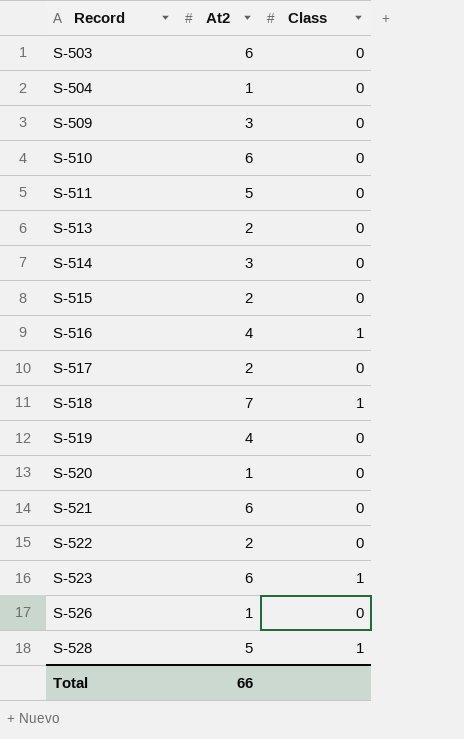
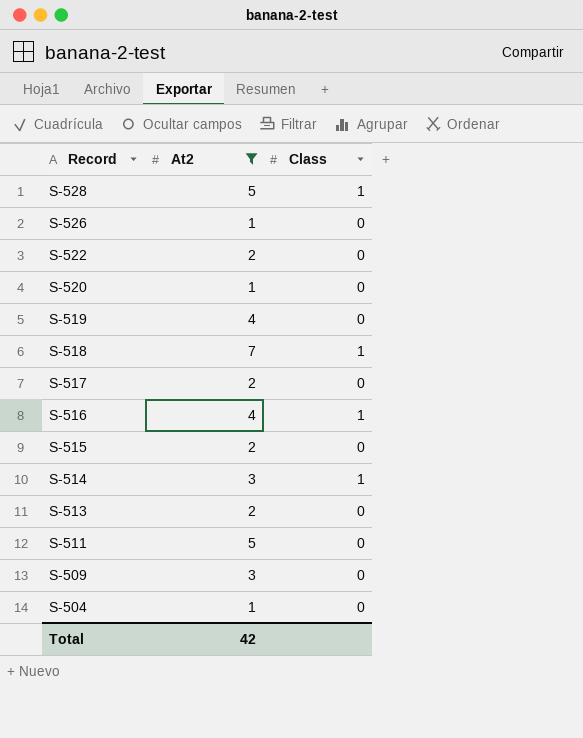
filter: none -> At2 != 6
row order: Record ascending -> Record descending
S-514 | Class: 0 -> 1
Total | At2: 66 -> 42

